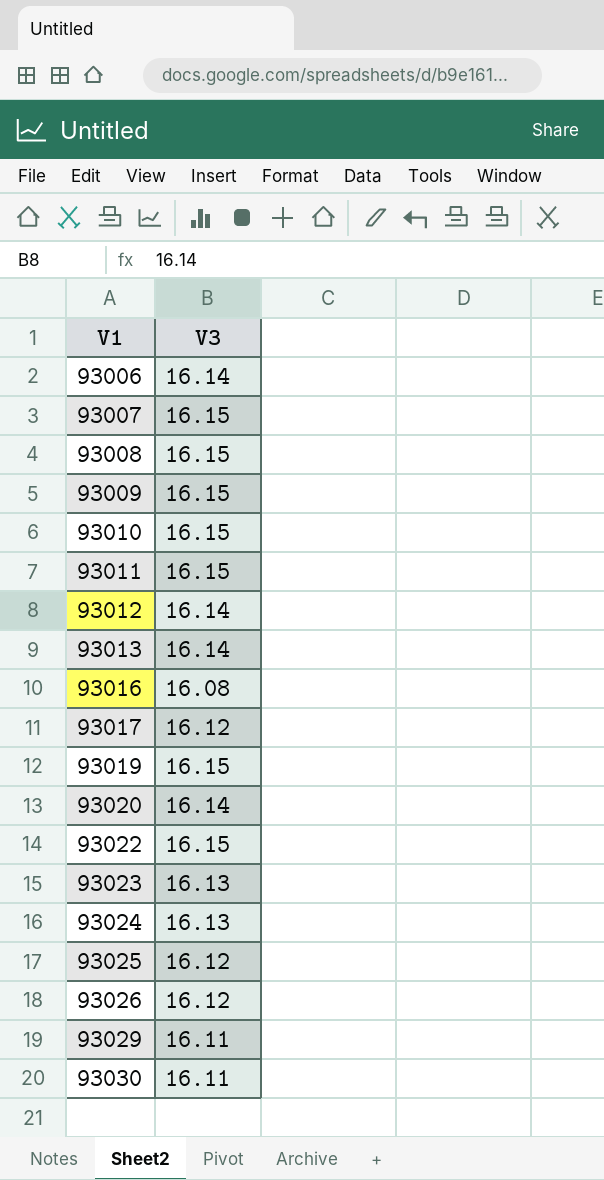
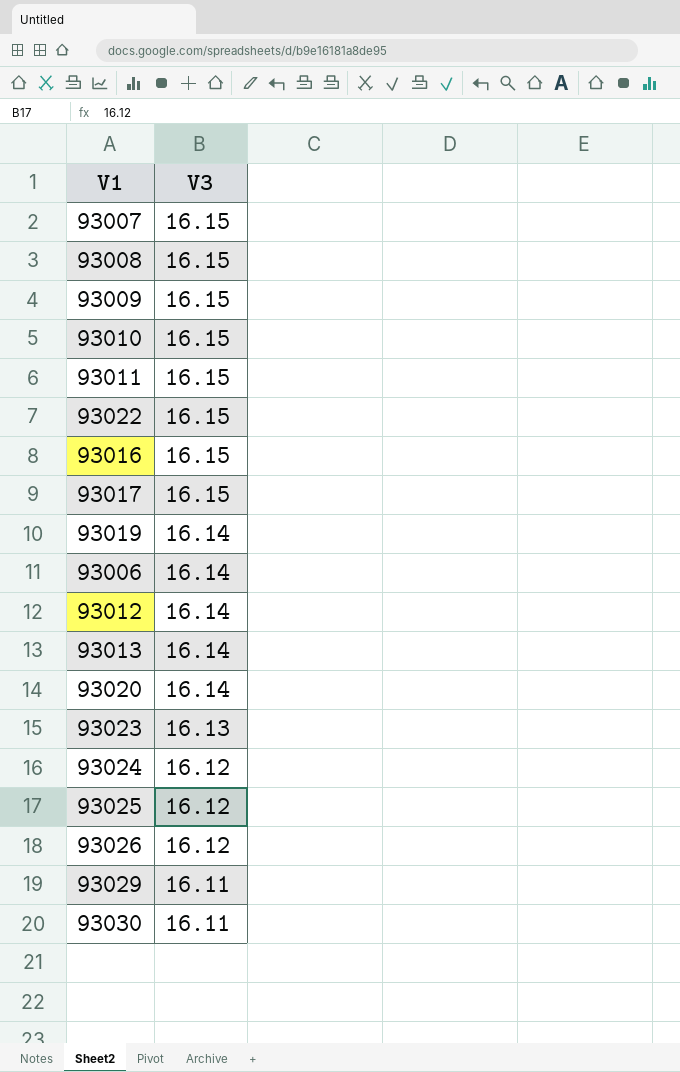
row order: V1 ascending -> V3 descending
93016 | V3: 16.08 -> 16.15
93017 | V3: 16.12 -> 16.15
93019 | V3: 16.15 -> 16.14
93024 | V3: 16.13 -> 16.12

